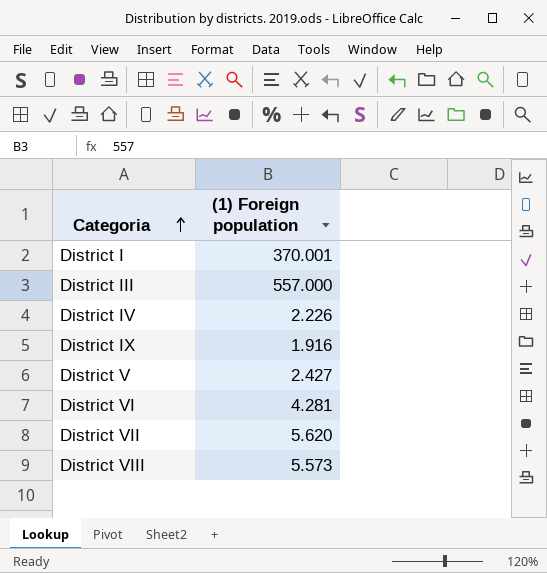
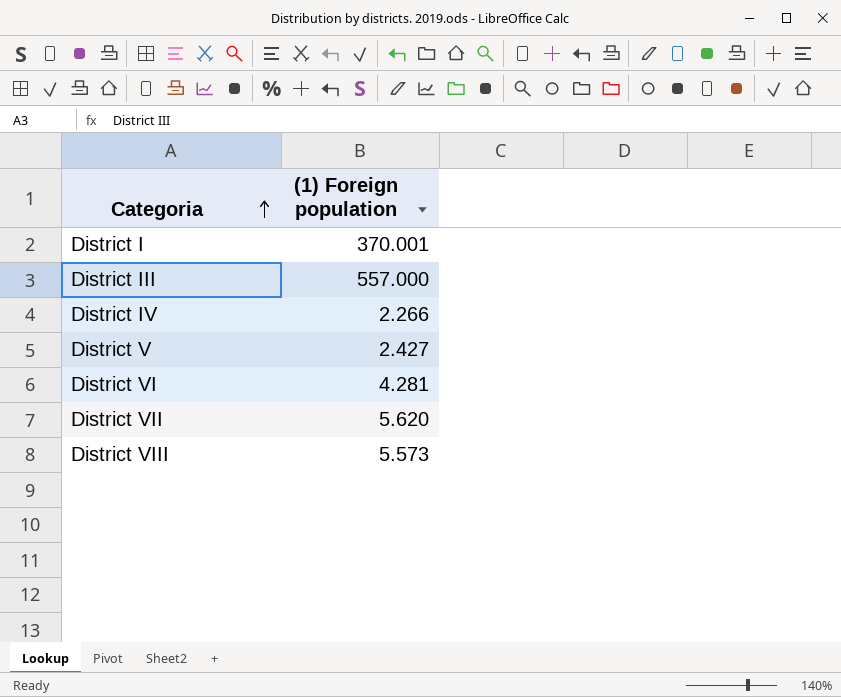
row District IX: 1.916 -> none
District IV | (1) Foreign population: 2.226 -> 2.266

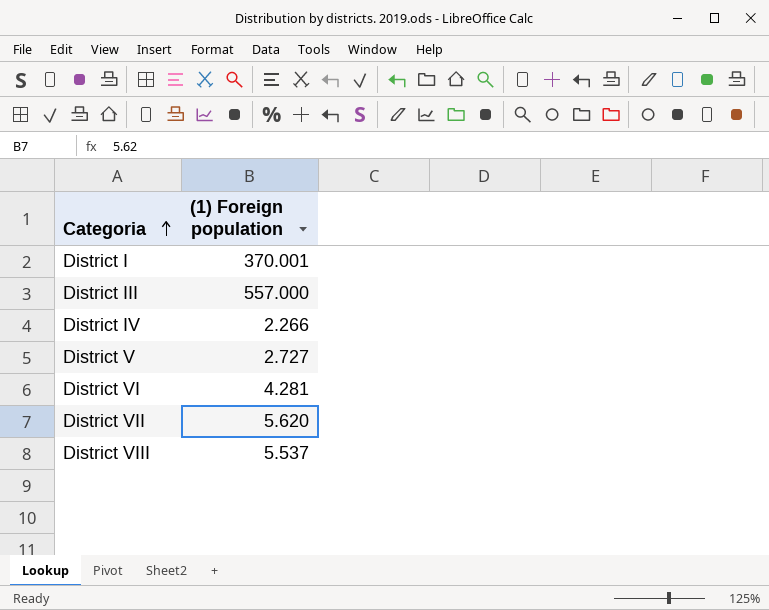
District V | (1) Foreign population: 2.427 -> 2.727
District VIII | (1) Foreign population: 5.573 -> 5.537

